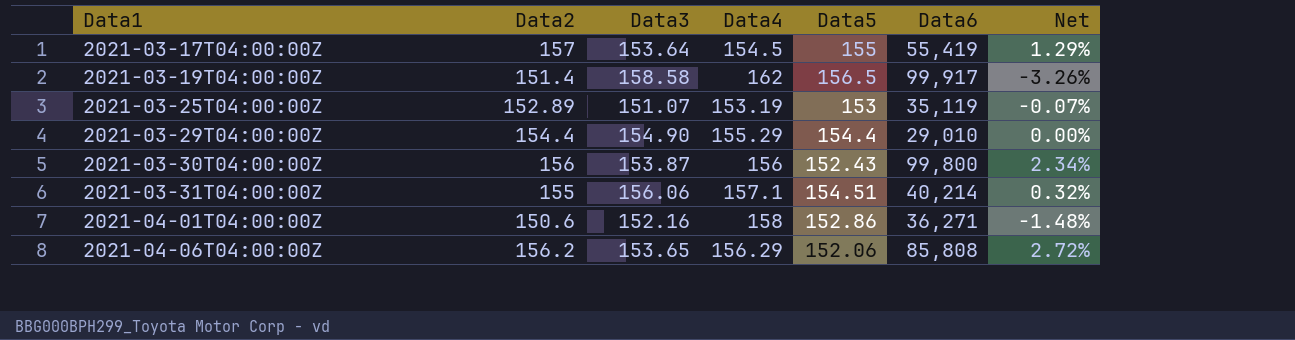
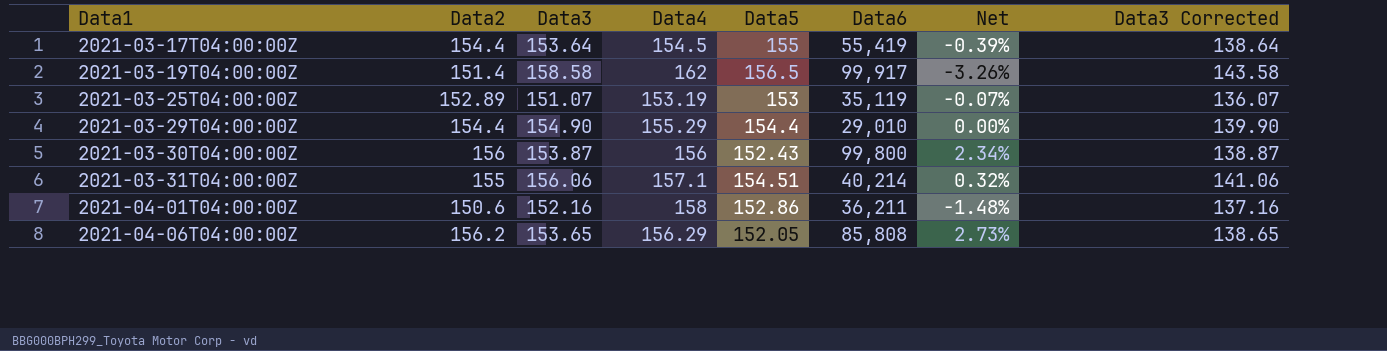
column Data3 Corrected | formula: none -> [Data3] - 15
2021-03-17T04:00:00Z | Data2: 157 -> 154.4
2021-03-17T04:00:00Z | Net: 1.29% -> -0.39%
2021-04-01T04:00:00Z | Data6: 36,271 -> 36,211
2021-04-06T04:00:00Z | Data5: 152.06 -> 152.05
2021-04-06T04:00:00Z | Net: 2.72% -> 2.73%

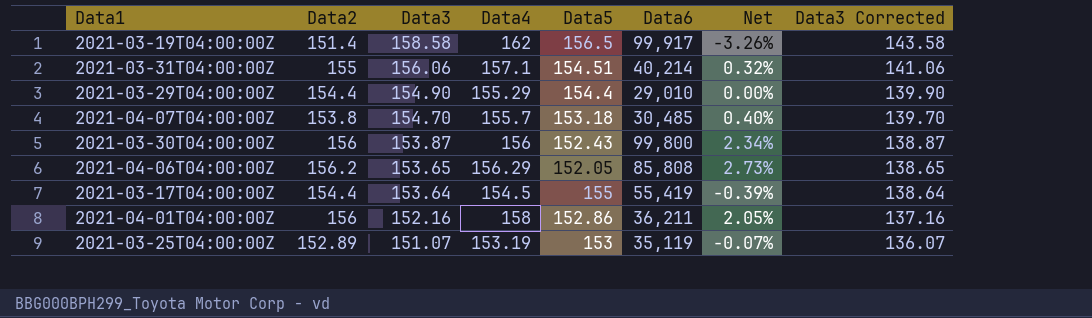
row order: Data1 ascending -> Data3 descending
row 2021-04-07T04:00:00Z: none -> 153.8 | 154.70 | 155.7 | 153.18 | 30,485 | 0.40% | 139.70
2021-04-01T04:00:00Z | Data2: 150.6 -> 156
2021-04-01T04:00:00Z | Net: -1.48% -> 2.05%

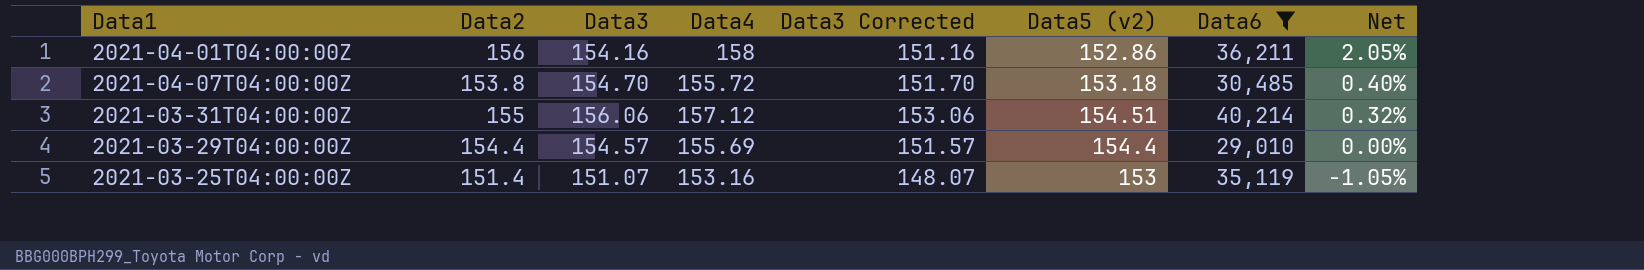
filter: none -> Data6 <= 40,214
row order: Data3 descending -> Net descending
column Data3 Corrected | formula: [Data3] - 15 -> [Data3] - 3
column Data3 Corrected | position: 8 -> 5
column name: Data5 -> Data5 (v2)
2021-04-01T04:00:00Z | Data3: 152.16 -> 154.16
2021-04-07T04:00:00Z | Data4: 155.7 -> 155.72
2021-03-31T04:00:00Z | Data4: 157.1 -> 157.12
2021-03-29T04:00:00Z | Data3: 154.90 -> 154.57
2021-03-29T04:00:00Z | Data4: 155.29 -> 155.69
2021-03-25T04:00:00Z | Data2: 152.89 -> 151.4
2021-03-25T04:00:00Z | Data4: 153.19 -> 153.16
2021-03-25T04:00:00Z | Net: -0.07% -> -1.05%

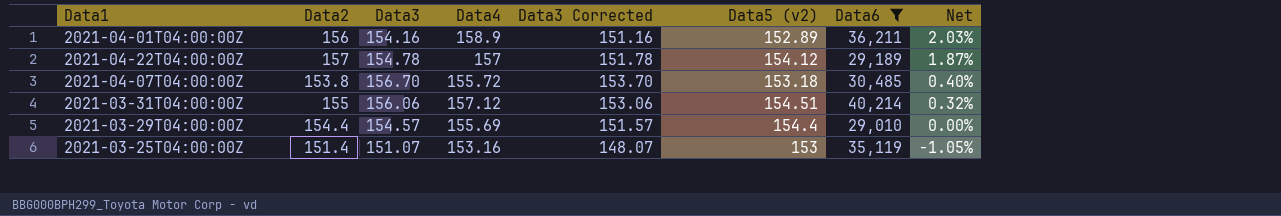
2021-04-01T04:00:00Z | Data4: 158 -> 158.9
2021-04-01T04:00:00Z | Data5 (v2): 152.86 -> 152.89
2021-04-01T04:00:00Z | Net: 2.05% -> 2.03%
row 2021-04-22T04:00:00Z: none -> 157 | 154.78 | 157 | 151.78 | 154.12 | 29,189 | 1.87%
2021-04-07T04:00:00Z | Data3: 154.70 -> 156.70
2021-04-07T04:00:00Z | Data3 Corrected: 151.70 -> 153.70

